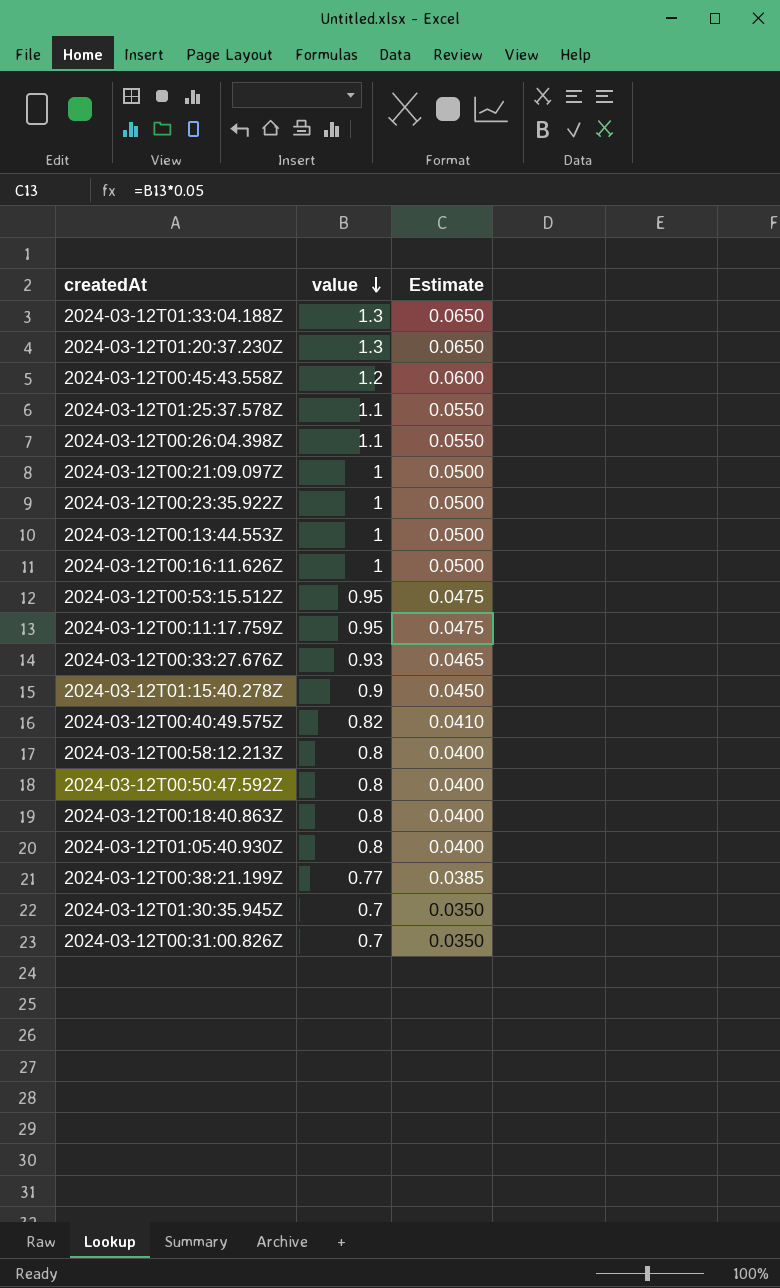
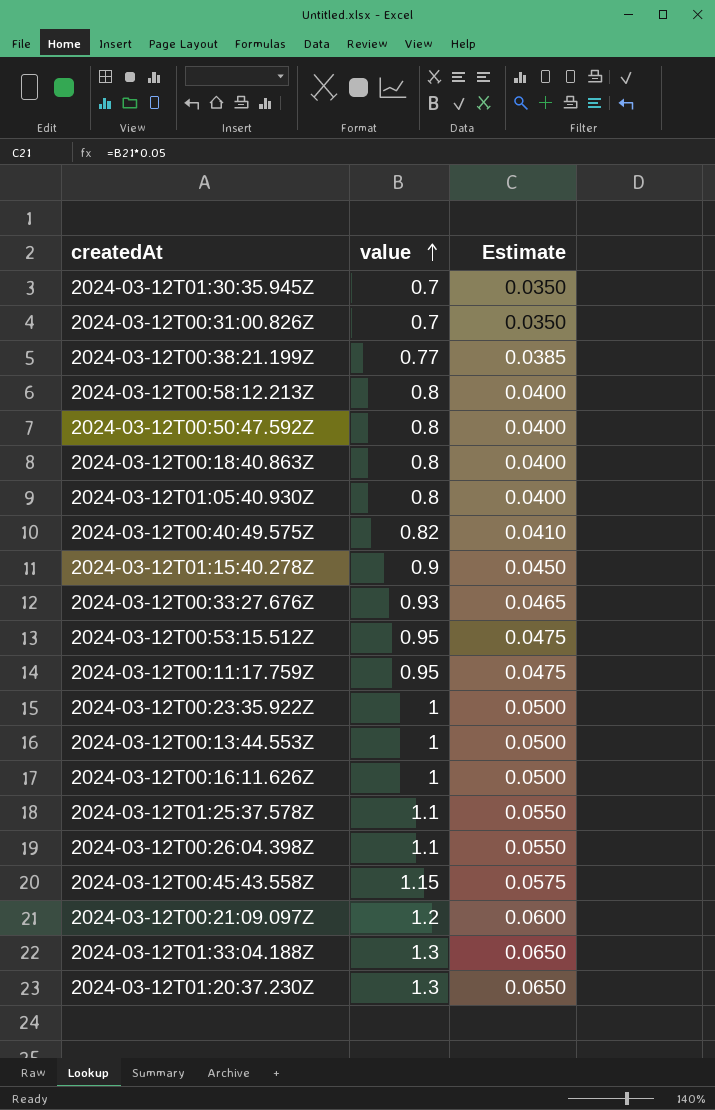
row order: value descending -> value ascending
2024-03-12T00:45:43.558Z | value: 1.2 -> 1.15
2024-03-12T00:45:43.558Z | Estimate: 0.0600 -> 0.0575
2024-03-12T00:21:09.097Z | value: 1 -> 1.2
2024-03-12T00:21:09.097Z | Estimate: 0.0500 -> 0.0600

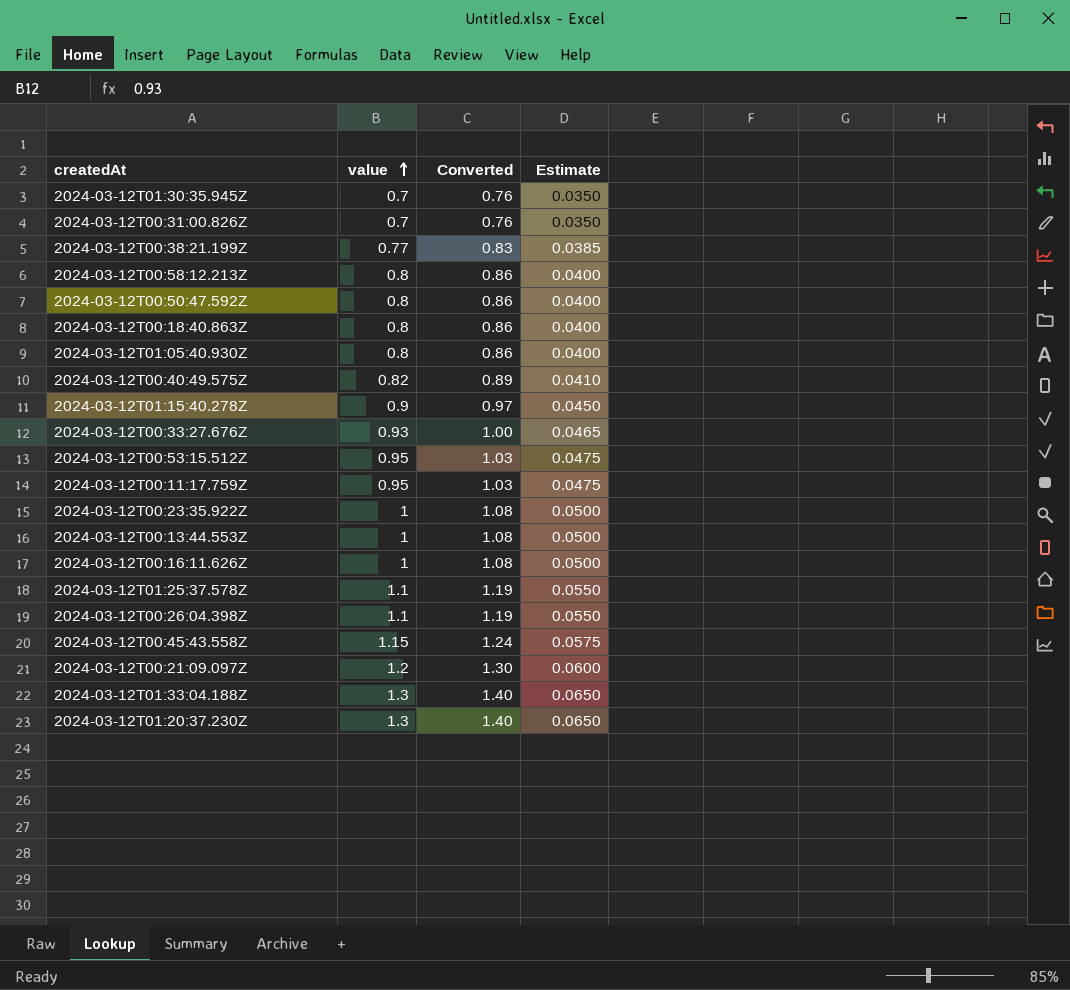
column Converted | formula: none -> [value] * 1.08

